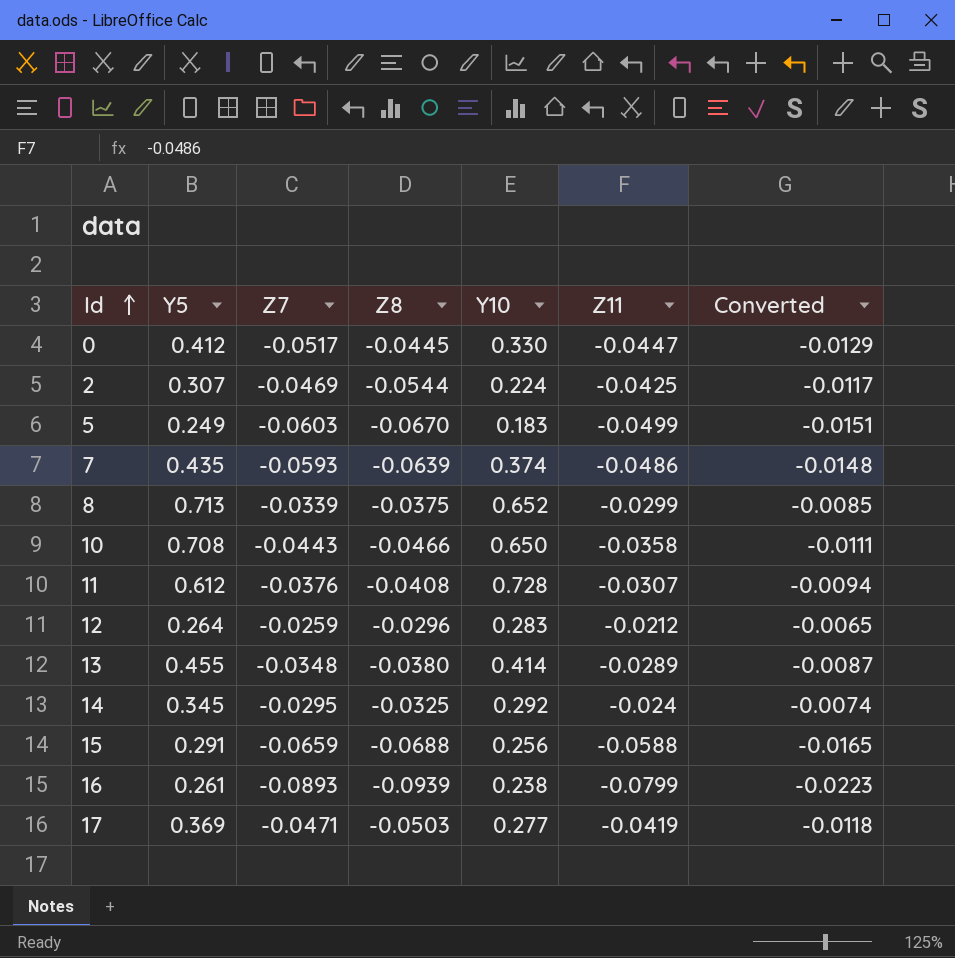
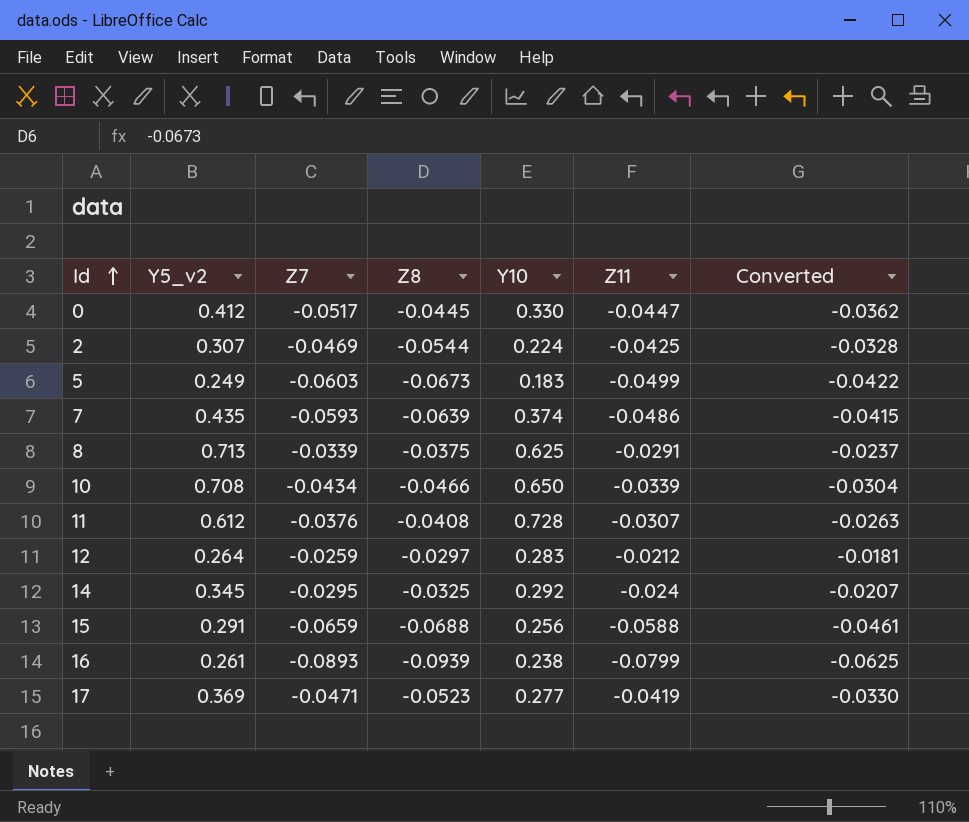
column name: Y5 -> Y5_v2
column Converted | formula: [Z7] * 0.25 -> [Z7] * 0.7
row 13: 0.455 | -0.0348 | -0.0380 | 0.414 | -0.0289 | -0.0087 -> none
5 | Z8: -0.0670 -> -0.0673
8 | Y10: 0.652 -> 0.625
8 | Z11: -0.0299 -> -0.0291
10 | Z7: -0.0443 -> -0.0434
10 | Z11: -0.0358 -> -0.0339
12 | Z8: -0.0296 -> -0.0297
17 | Z8: -0.0503 -> -0.0523

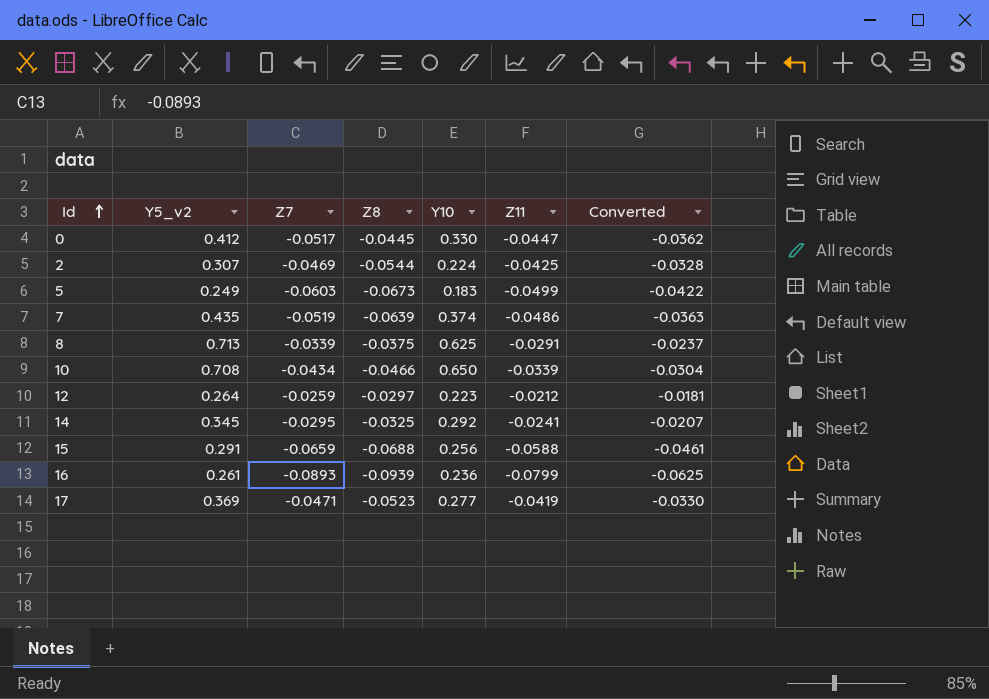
row 11: 0.612 | -0.0376 | -0.0408 | 0.728 | -0.0307 | -0.0263 -> none
7 | Z7: -0.0593 -> -0.0519
7 | Converted: -0.0415 -> -0.0363
12 | Y10: 0.283 -> 0.223
14 | Z11: -0.024 -> -0.0241
16 | Y10: 0.238 -> 0.236

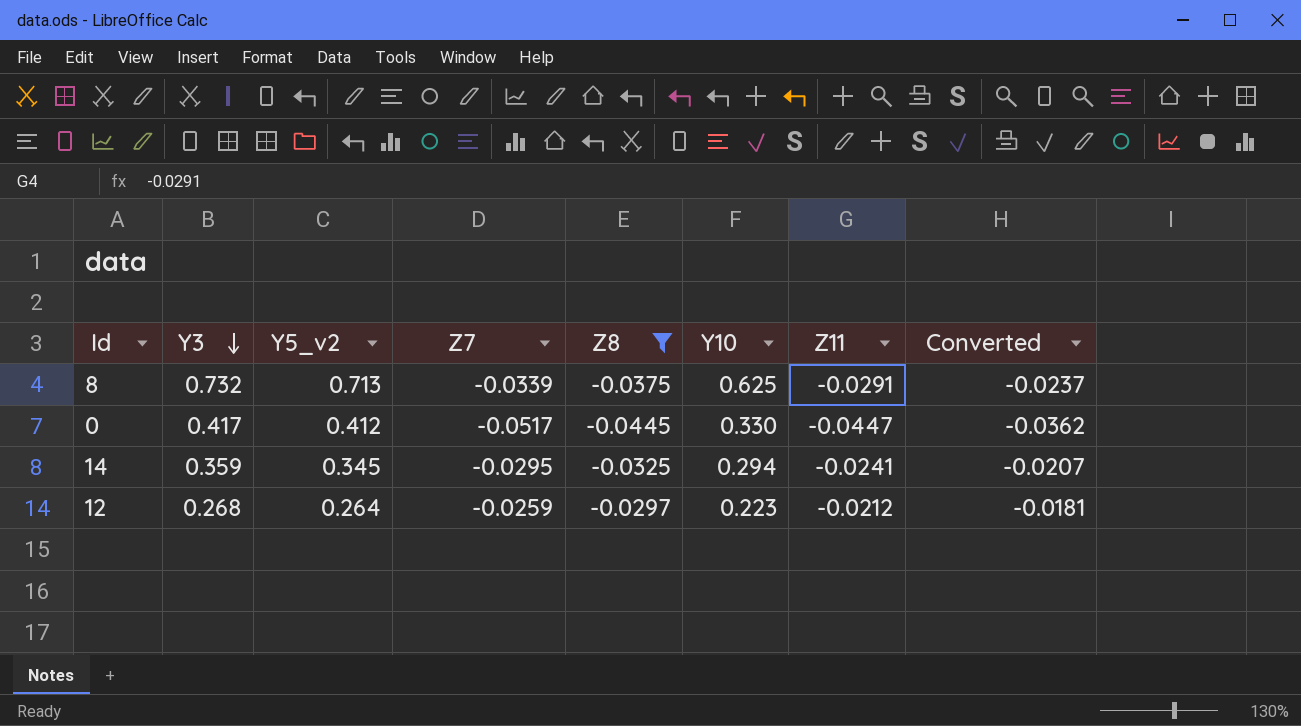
filter: none -> Z8 >= -0.0445
row order: Id ascending -> Y3 descending
column Y3 | position: none -> 2
14 | Y10: 0.292 -> 0.294

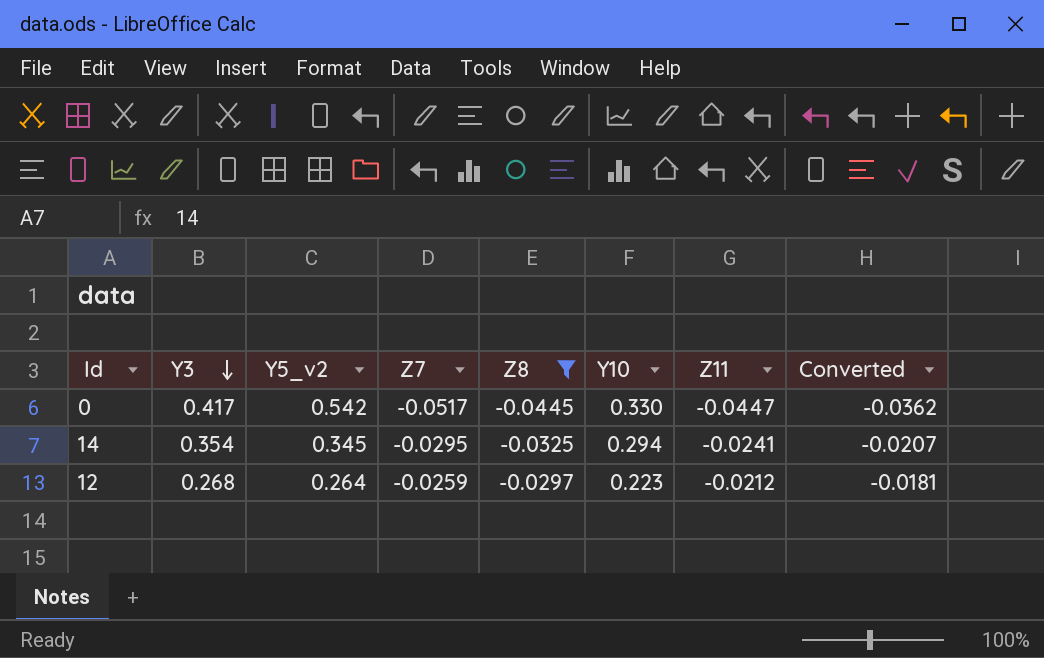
row 8: 0.732 | 0.713 | -0.0339 | -0.0375 | 0.625 | -0.0291 | -0.0237 -> none
0 | Y5_v2: 0.412 -> 0.542
14 | Y3: 0.359 -> 0.354

